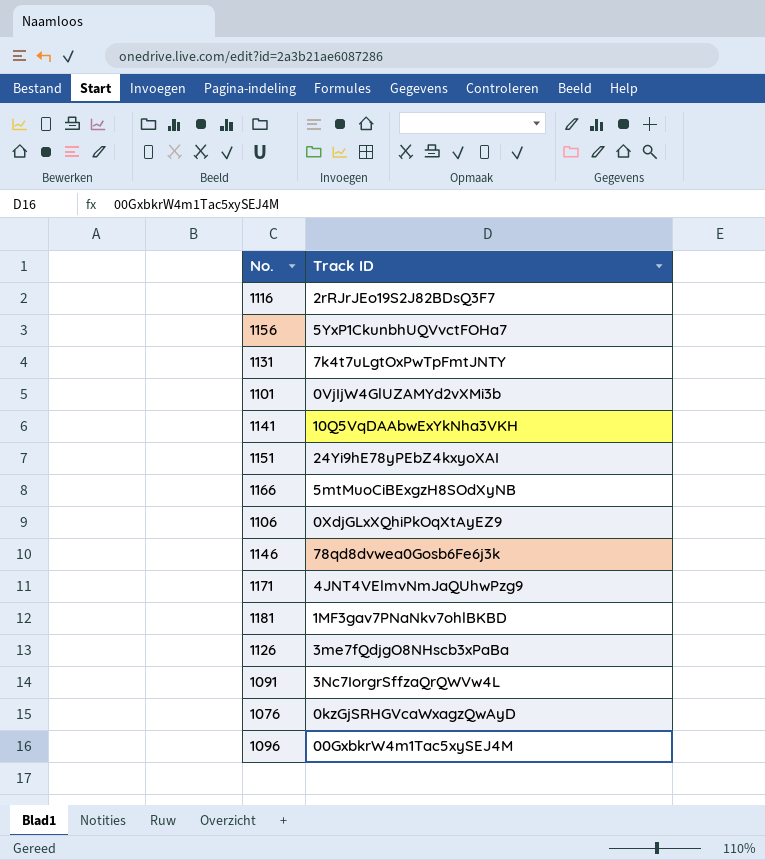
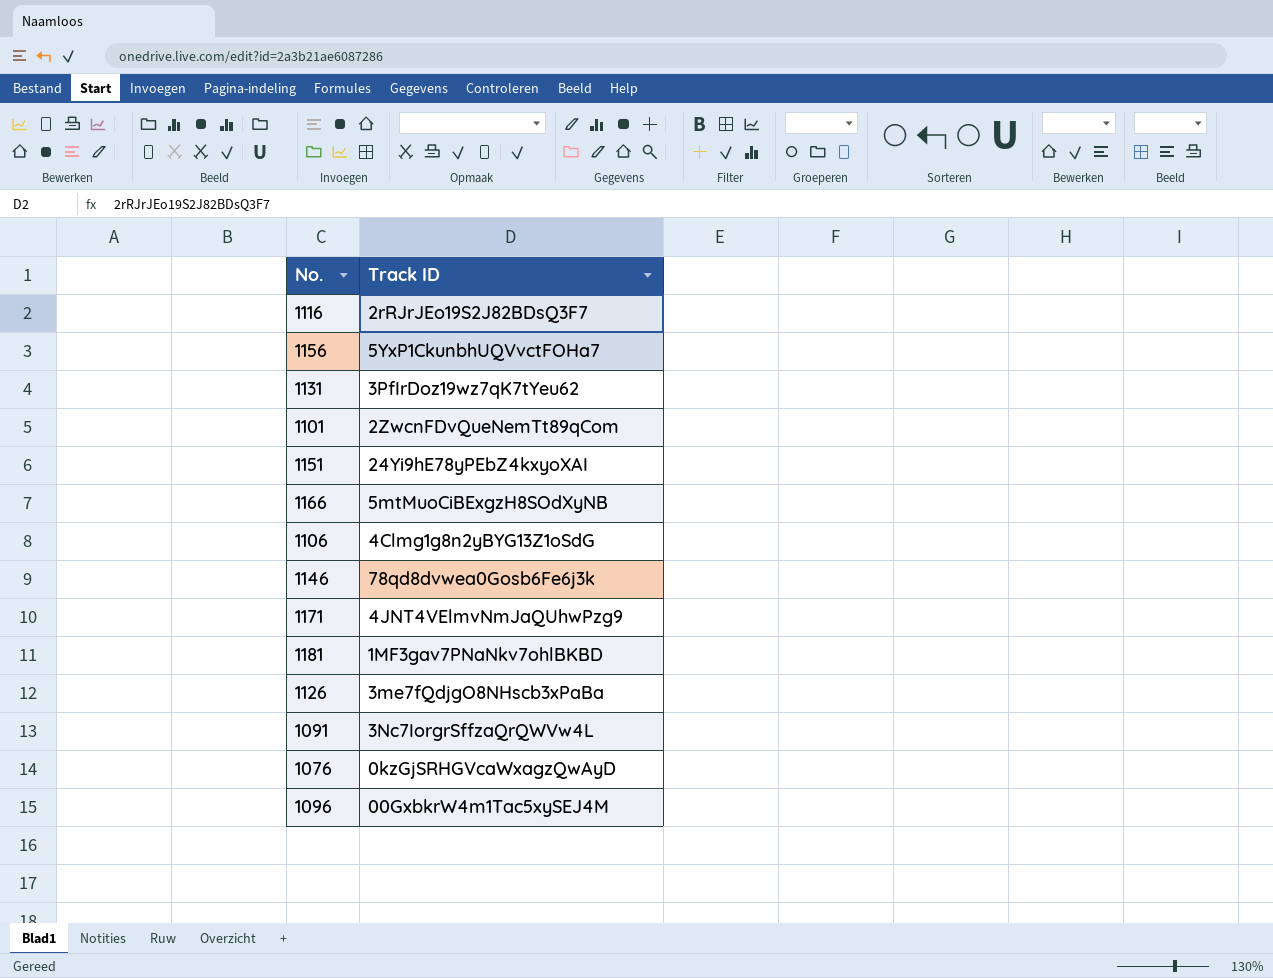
row 1141: 10Q5VqDAAbwExYkNha3VKH -> none
1131 | Track ID: 7k4t7uLgtOxPwTpFmtJNTY -> 3PfIrDoz19wz7qK7tYeu62
1101 | Track ID: 0VjIjW4GlUZAMYd2vXMi3b -> 2ZwcnFDvQueNemTt89qCom
1106 | Track ID: 0XdjGLxXQhiPkOqXtAyEZ9 -> 4Clmg1g8n2yBYG13Z1oSdG

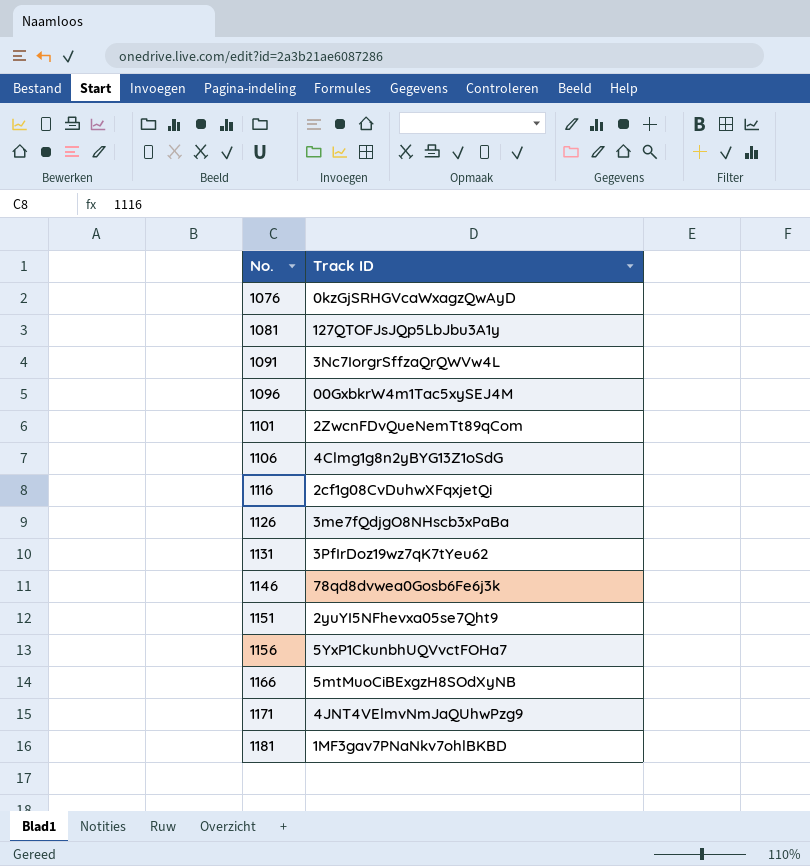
row order: none -> No. ascending
row 1081: none -> 127QTOFJsJQp5LbJbu3A1y
1116 | Track ID: 2rRJrJEo19S2J82BDsQ3F7 -> 2cf1g08CvDuhwXFqxjetQi
1151 | Track ID: 24Yi9hE78yPEbZ4kxyoXAI -> 2yuYI5NFhevxa05se7Qht9

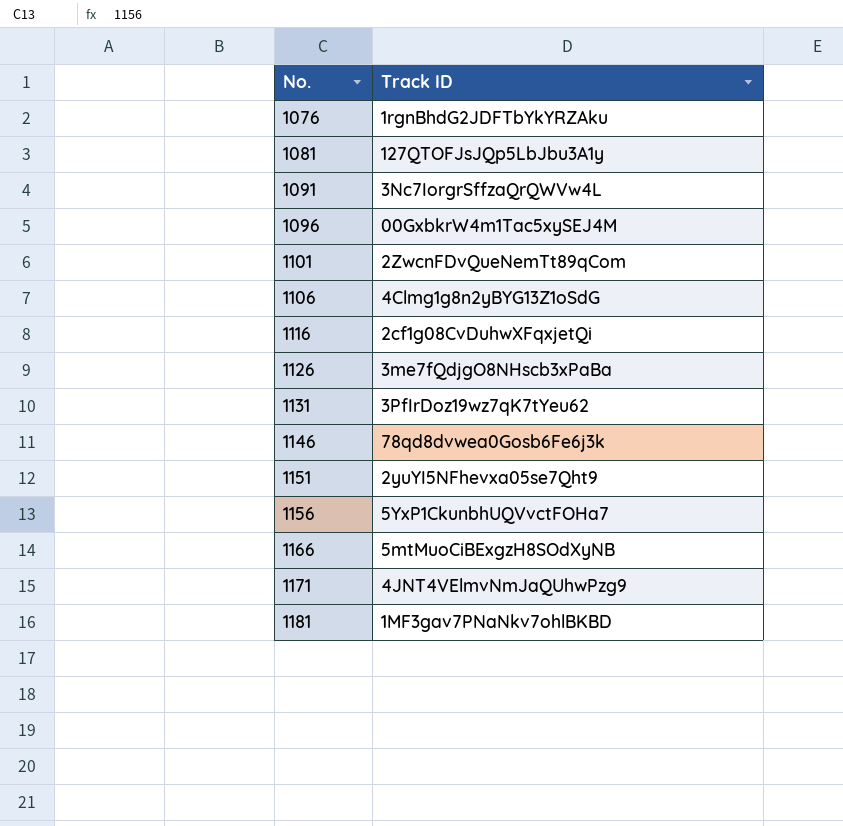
1076 | Track ID: 0kzGjSRHGVcaWxagzQwAyD -> 1rgnBhdG2JDFTbYkYRZAku

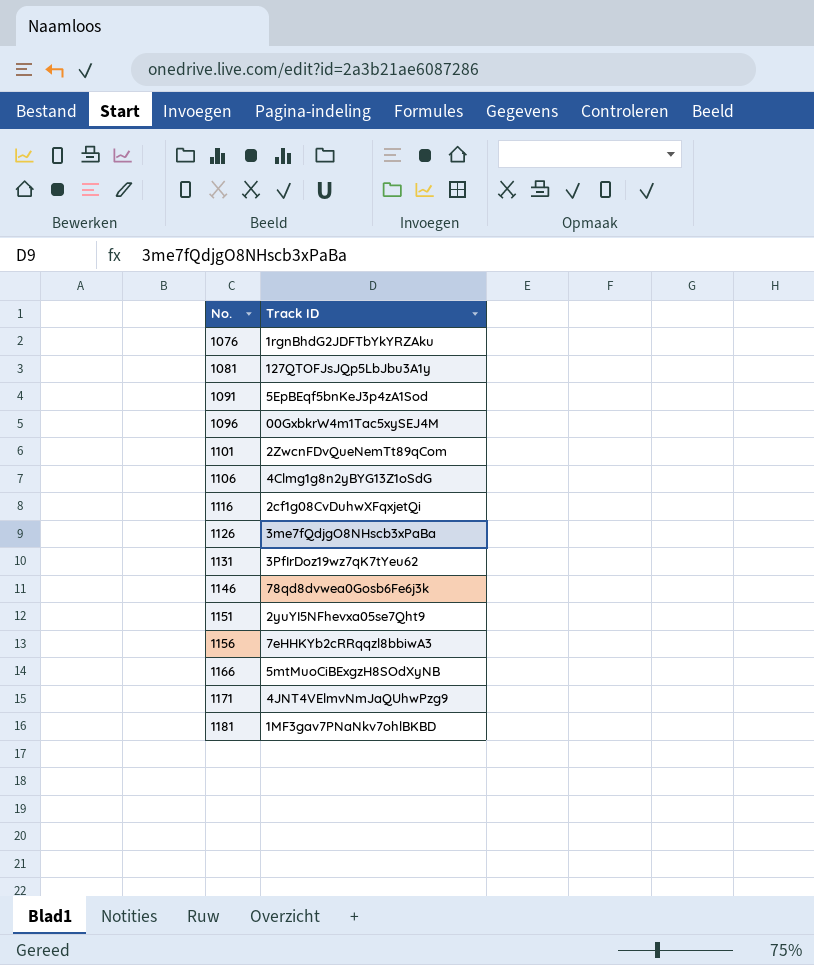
1091 | Track ID: 3Nc7IorgrSffzaQrQWVw4L -> 5EpBEqf5bnKeJ3p4zA1Sod
1156 | Track ID: 5YxP1CkunbhUQVvctFOHa7 -> 7eHHKYb2cRRqqzl8bbiwA3

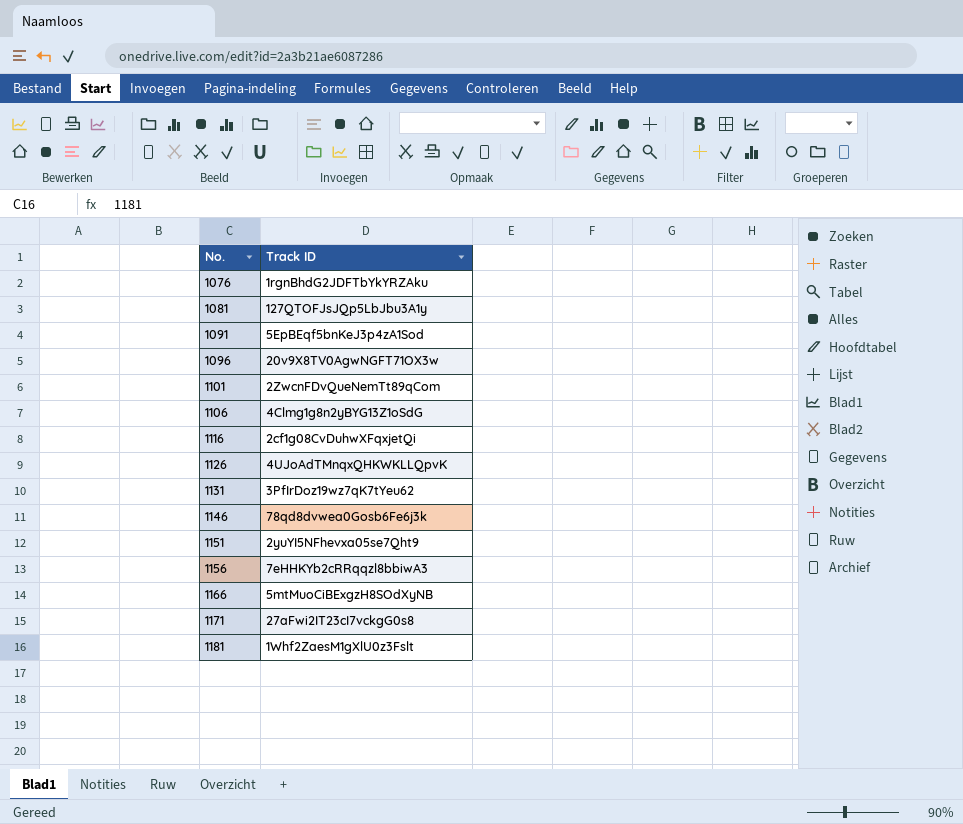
1096 | Track ID: 00GxbkrW4m1Tac5xySEJ4M -> 20v9X8TV0AgwNGFT71OX3w
1126 | Track ID: 3me7fQdjgO8NHscb3xPaBa -> 4UJoAdTMnqxQHKWKLLQpvK
1171 | Track ID: 4JNT4VElmvNmJaQUhwPzg9 -> 27aFwi2IT23cI7vckgG0s8
1181 | Track ID: 1MF3gav7PNaNkv7ohlBKBD -> 1Whf2ZaesM1gXlU0z3Fslt

